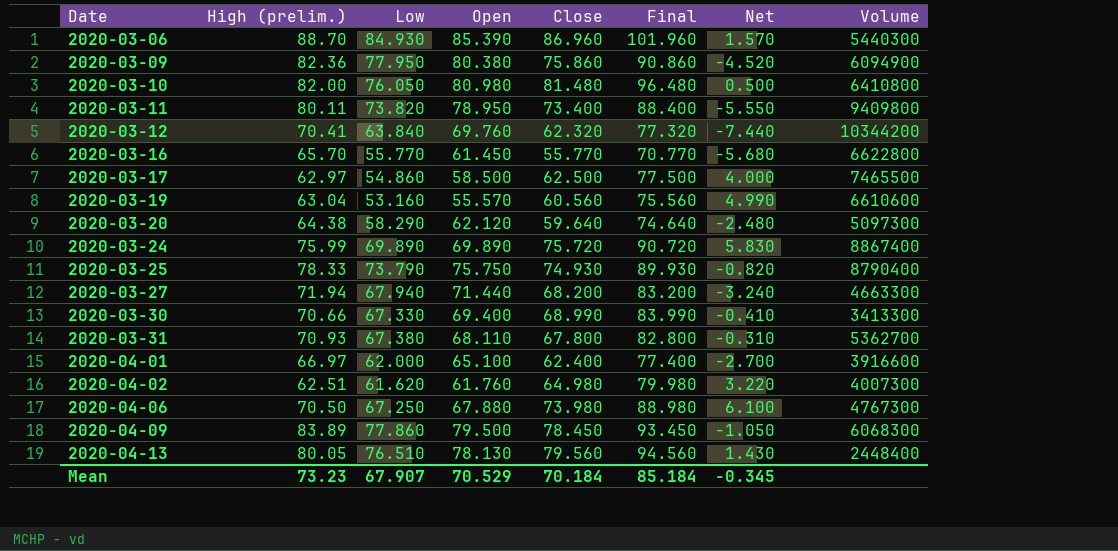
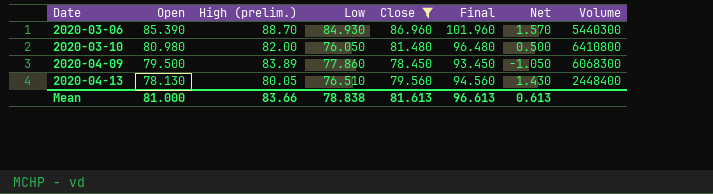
filter: none -> Close >= 78.450
column Open | position: 4 -> 2
Mean | Open: 70.529 -> 81.000
Mean | High (prelim.): 73.23 -> 83.66
Mean | Low: 67.907 -> 78.838
Mean | Close: 70.184 -> 81.613
Mean | Final: 85.184 -> 96.613
Mean | Net: -0.345 -> 0.613

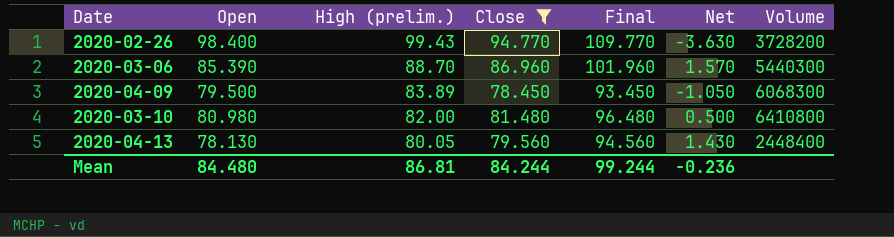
row order: Date ascending -> High (prelim.) descending
column Low | position: 4 -> none
row 2020-02-26: none -> 98.400 | 99.43 | 94.770 | 109.770 | -3.630 | 3728200
Mean | Open: 81.000 -> 84.480
Mean | High (prelim.): 83.66 -> 86.81
Mean | Close: 81.613 -> 84.244
Mean | Final: 96.613 -> 99.244
Mean | Net: 0.613 -> -0.236

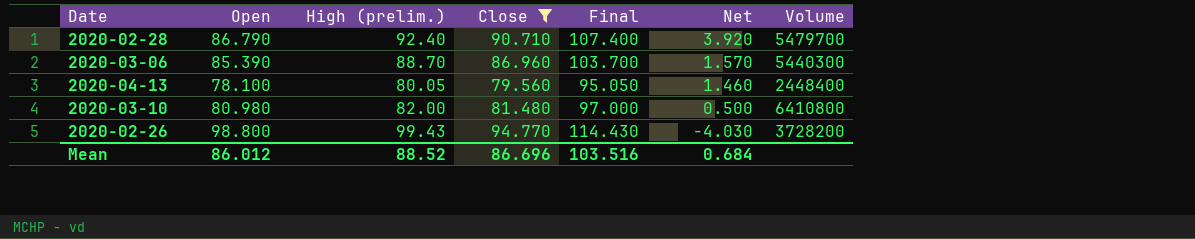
row order: High (prelim.) descending -> Net descending
column Final | formula: [Close] + 15 -> [High (prelim.)] + 15
row 2020-04-09: 79.500 | 83.89 | 78.450 | 93.450 | -1.050 | 6068300 -> none
row 2020-02-28: none -> 86.790 | 92.40 | 90.710 | 107.400 | 3.920 | 5479700
2020-04-13 | Open: 78.130 -> 78.100
2020-04-13 | Net: 1.430 -> 1.460
2020-02-26 | Open: 98.400 -> 98.800
2020-02-26 | Net: -3.630 -> -4.030
Mean | Open: 84.480 -> 86.012
Mean | High (prelim.): 86.81 -> 88.52
Mean | Close: 84.244 -> 86.696
Mean | Final: 99.244 -> 103.516
Mean | Net: -0.236 -> 0.684

